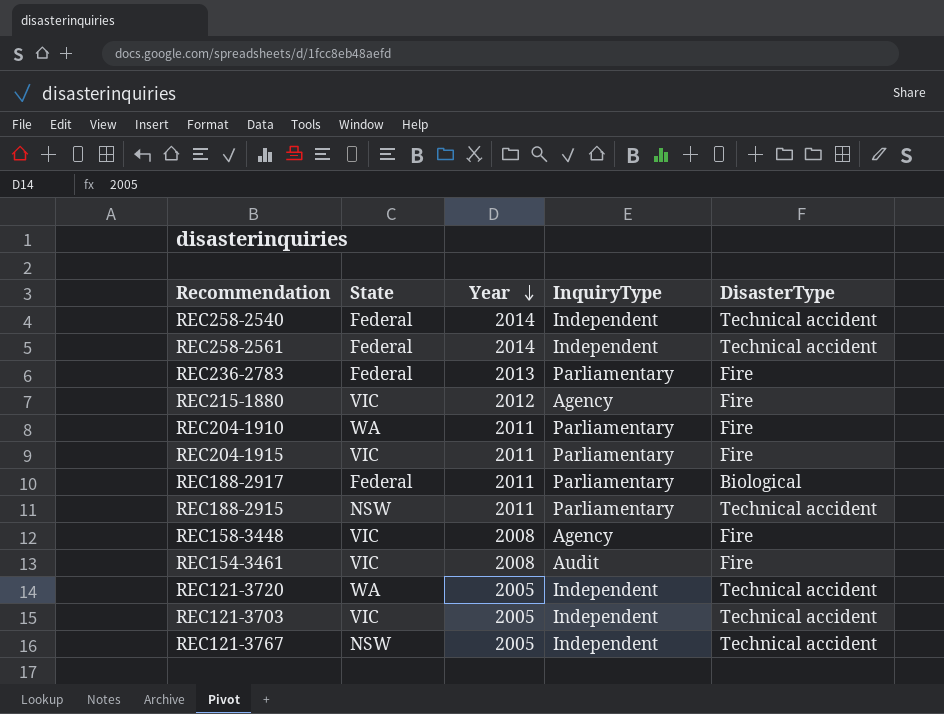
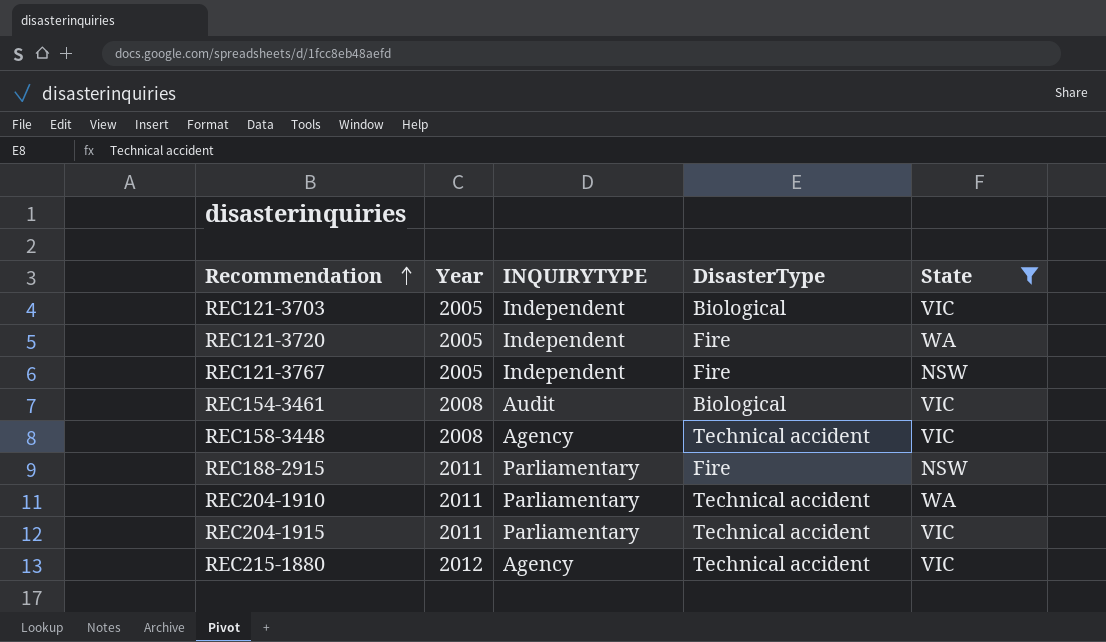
filter: none -> State != Federal
row order: Year descending -> Recommendation ascending
column name: InquiryType -> INQUIRYTYPE
column State | position: 2 -> 5
REC121-3703 | DisasterType: Technical accident -> Biological
REC121-3720 | DisasterType: Technical accident -> Fire
REC121-3767 | DisasterType: Technical accident -> Fire
REC154-3461 | DisasterType: Fire -> Biological
REC158-3448 | DisasterType: Fire -> Technical accident
REC188-2915 | DisasterType: Technical accident -> Fire
REC204-1910 | DisasterType: Fire -> Technical accident
REC204-1915 | DisasterType: Fire -> Technical accident
REC215-1880 | DisasterType: Fire -> Technical accident

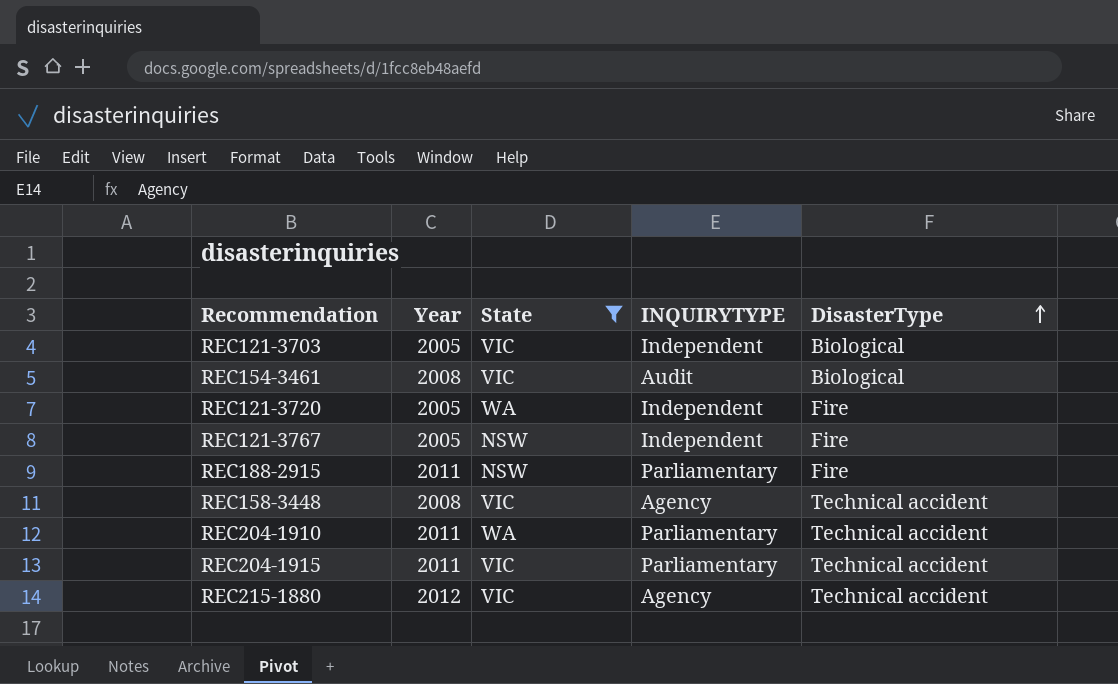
row order: Recommendation ascending -> DisasterType ascending
column State | position: 5 -> 3

